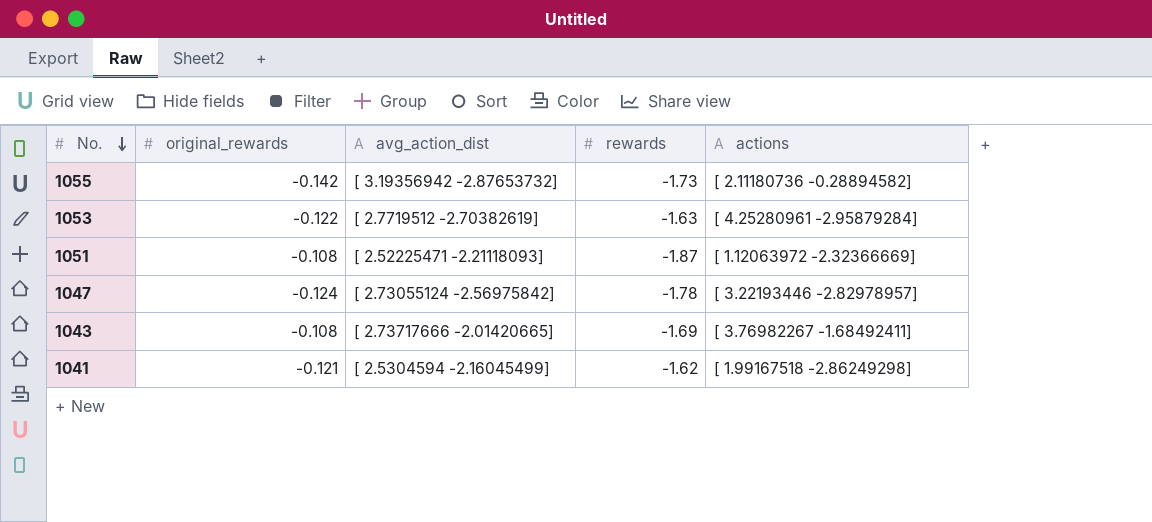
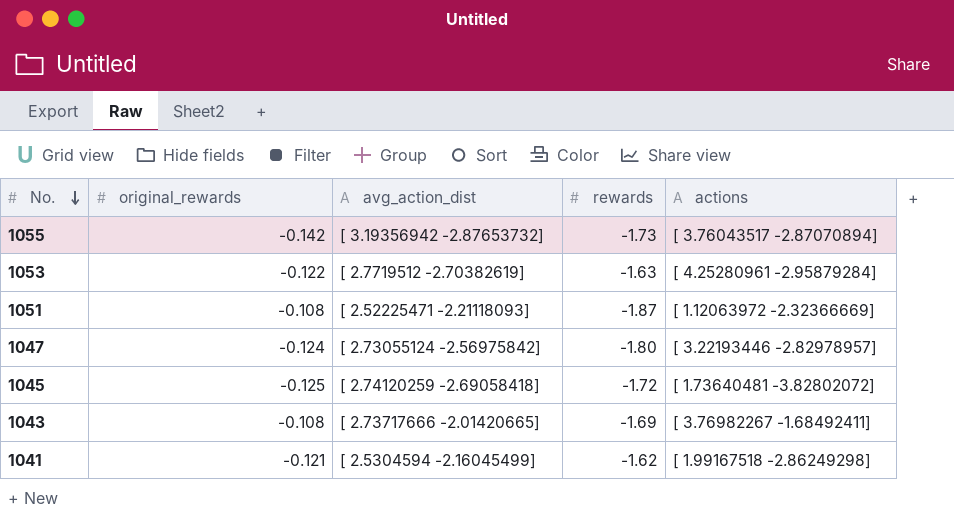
1055 | actions: [ 2.11180736 -0.28894582] -> [ 3.76043517 -2.87070894]
1047 | rewards: -1.78 -> -1.80
row 1045: none -> -0.125 | [ 2.74120259 -2.69058418] | -1.72 | [ 1.73640481 -3.82802072]

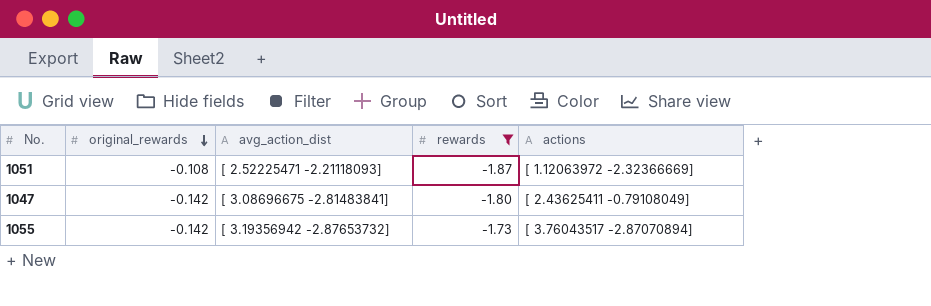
filter: none -> rewards <= -1.73
row order: No. descending -> original_rewards descending
1047 | original_rewards: -0.124 -> -0.142
1047 | avg_action_dist: [ 2.73055124 -2.56975842] -> [ 3.08696675 -2.81483841]
1047 | actions: [ 3.22193446 -2.82978957] -> [ 2.43625411 -0.79108049]

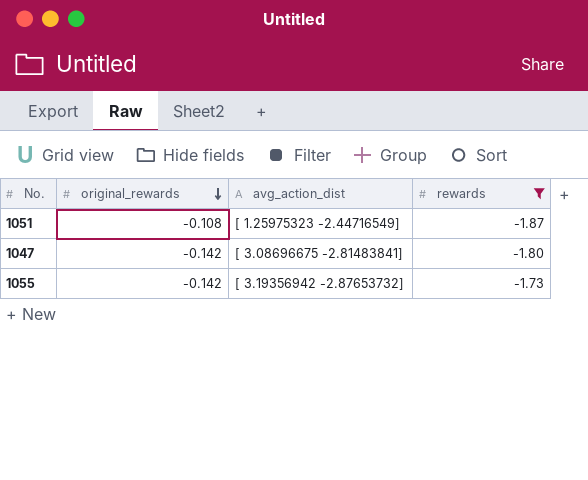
column actions | position: 5 -> none
1051 | avg_action_dist: [ 2.52225471 -2.21118093] -> [ 1.25975323 -2.44716549]

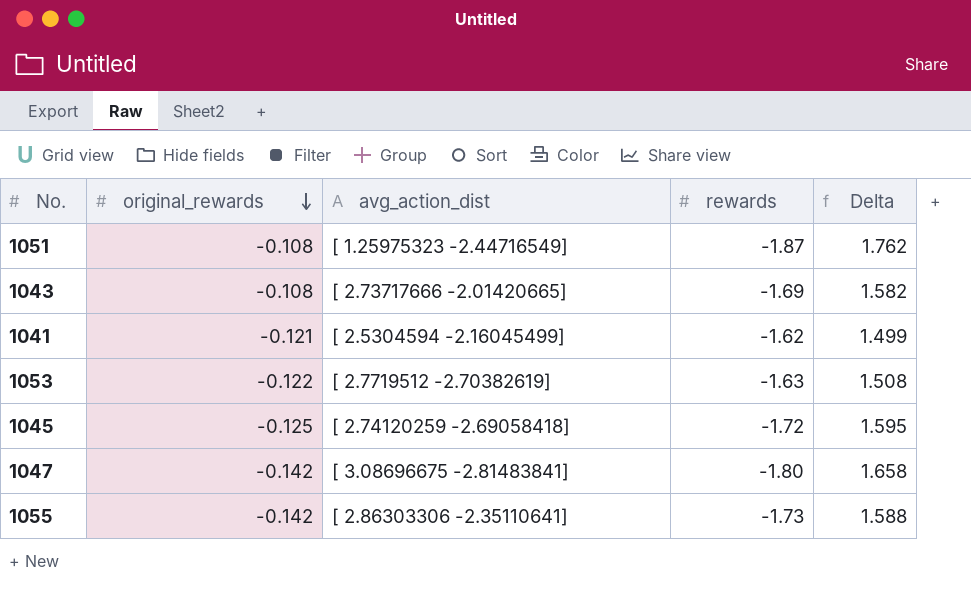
filter: rewards <= -1.73 -> none
column Delta | formula: none -> [original_rewards] - [rewards]
1055 | avg_action_dist: [ 3.19356942 -2.87653732] -> [ 2.86303306 -2.35110641]

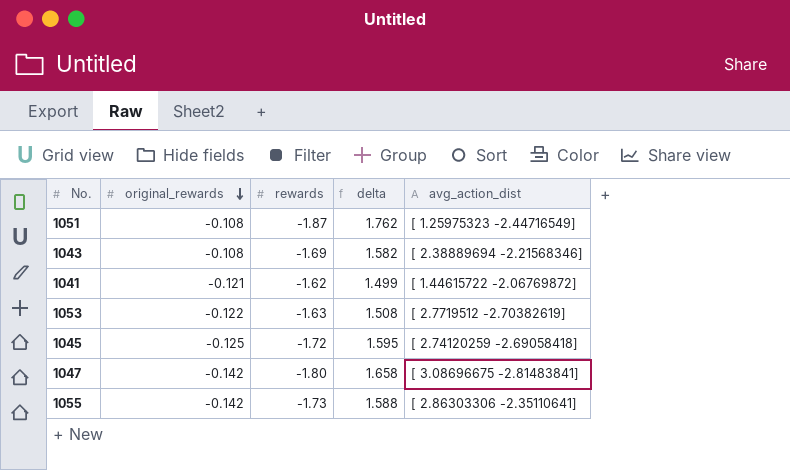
column name: Delta -> delta
column avg_action_dist | position: 3 -> 5
1043 | avg_action_dist: [ 2.73717666 -2.01420665] -> [ 2.38889694 -2.21568346]
1041 | avg_action_dist: [ 2.5304594 -2.16045499] -> [ 1.44615722 -2.06769872]

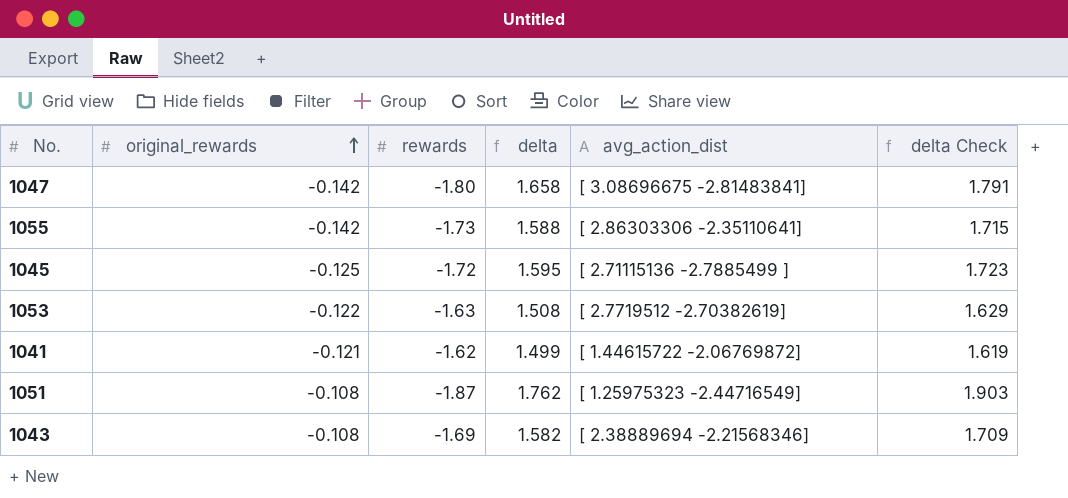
row order: original_rewards descending -> original_rewards ascending
column delta Check | formula: none -> [delta] * 1.08
1045 | avg_action_dist: [ 2.74120259 -2.69058418] -> [ 2.71115136 -2.7885499 ]

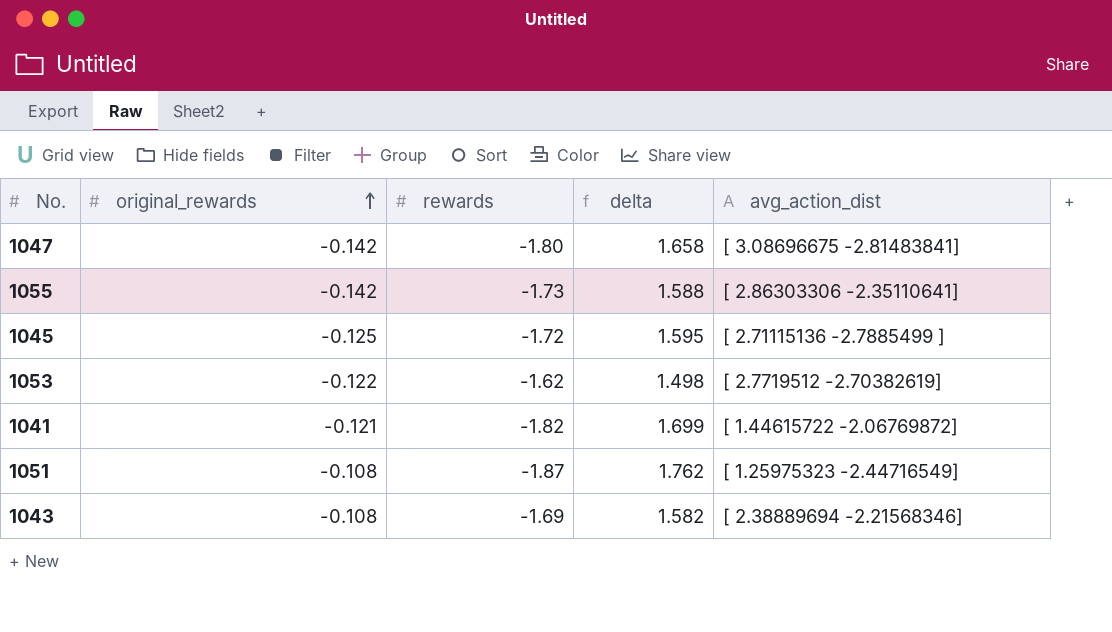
column delta Check | formula: [delta] * 1.08 -> none
1053 | rewards: -1.63 -> -1.62
1053 | delta: 1.508 -> 1.498
1041 | rewards: -1.62 -> -1.82
1041 | delta: 1.499 -> 1.699

